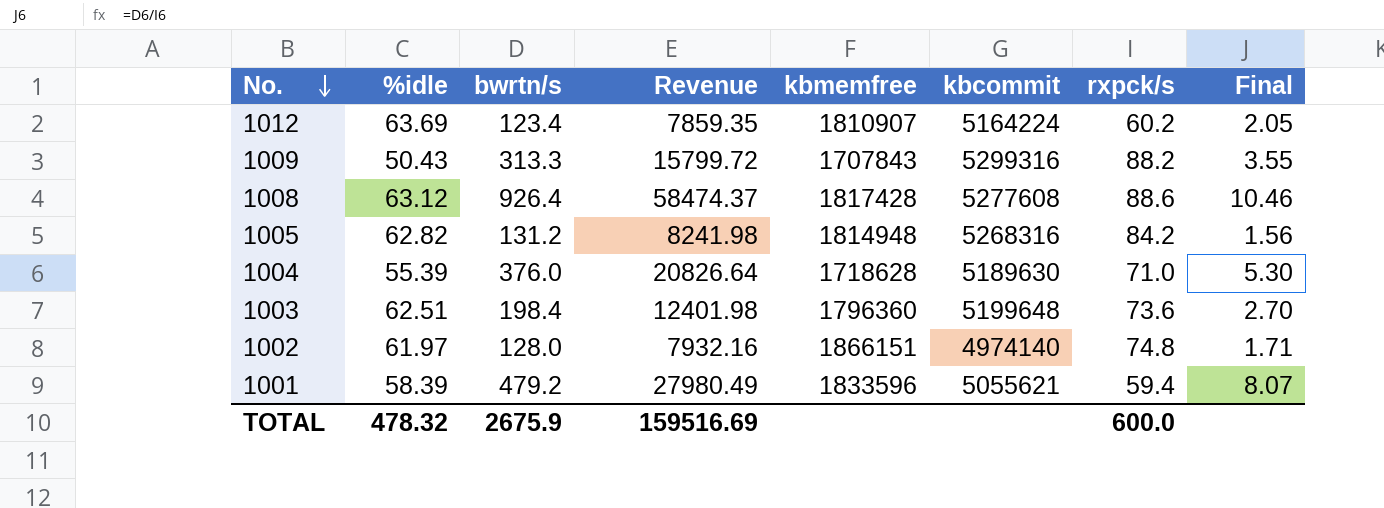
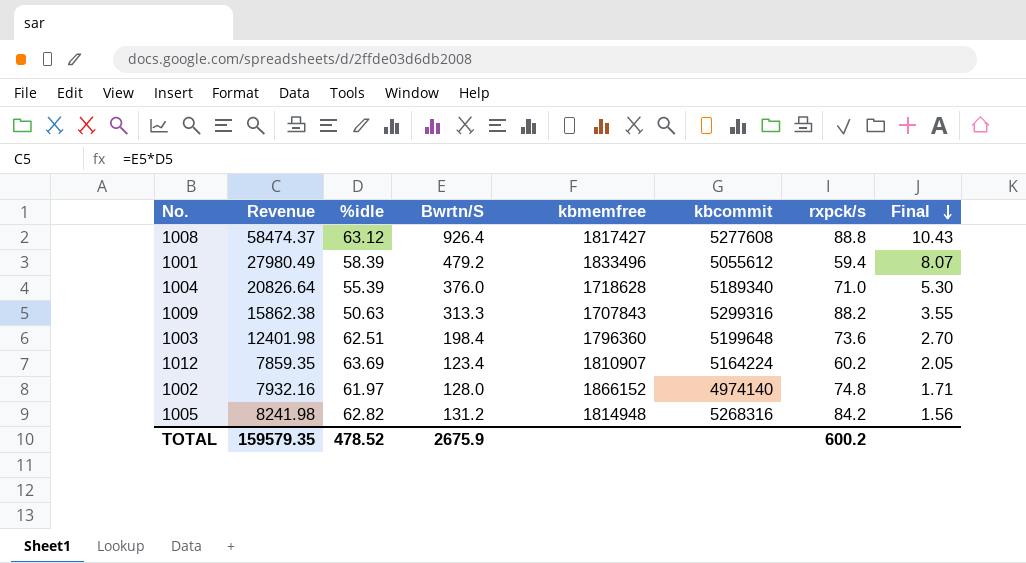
row order: No. descending -> Final descending
column Revenue | position: 4 -> 2
column name: bwrtn/s -> Bwrtn/S
1008 | kbmemfree: 1817428 -> 1817427
1008 | rxpck/s: 88.6 -> 88.8
1008 | Final: 10.46 -> 10.43
1001 | kbmemfree: 1833596 -> 1833496
1001 | kbcommit: 5055621 -> 5055612
1004 | kbcommit: 5189630 -> 5189340
1009 | Revenue: 15799.72 -> 15862.38
1009 | %idle: 50.43 -> 50.63
1002 | kbmemfree: 1866151 -> 1866152
TOTAL | Revenue: 159516.69 -> 159579.35
TOTAL | %idle: 478.32 -> 478.52
TOTAL | rxpck/s: 600.0 -> 600.2

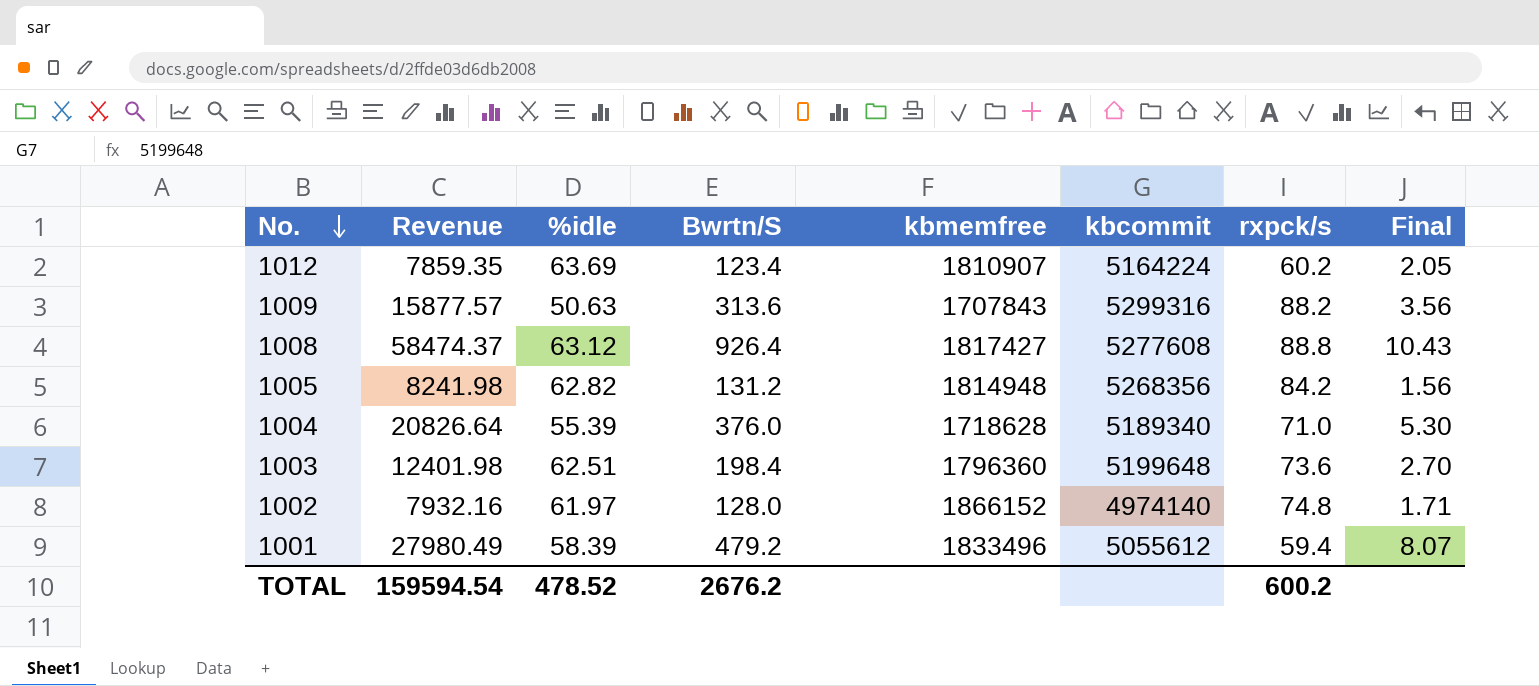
row order: Final descending -> No. descending
1009 | Revenue: 15862.38 -> 15877.57
1009 | Bwrtn/S: 313.3 -> 313.6
1009 | Final: 3.55 -> 3.56
1005 | kbcommit: 5268316 -> 5268356
TOTAL | Revenue: 159579.35 -> 159594.54
TOTAL | Bwrtn/S: 2675.9 -> 2676.2

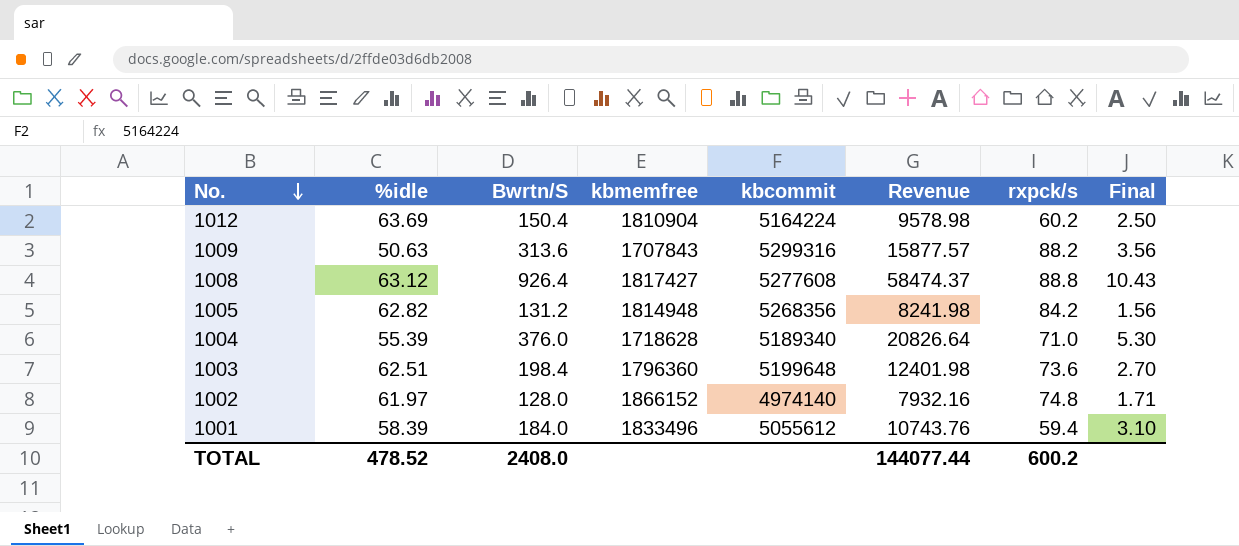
column Revenue | position: 2 -> 6
1012 | Bwrtn/S: 123.4 -> 150.4
1012 | kbmemfree: 1810907 -> 1810904
1012 | Revenue: 7859.35 -> 9578.98
1012 | Final: 2.05 -> 2.50
1001 | Bwrtn/S: 479.2 -> 184.0
1001 | Revenue: 27980.49 -> 10743.76
1001 | Final: 8.07 -> 3.10
TOTAL | Bwrtn/S: 2676.2 -> 2408.0
TOTAL | Revenue: 159594.54 -> 144077.44

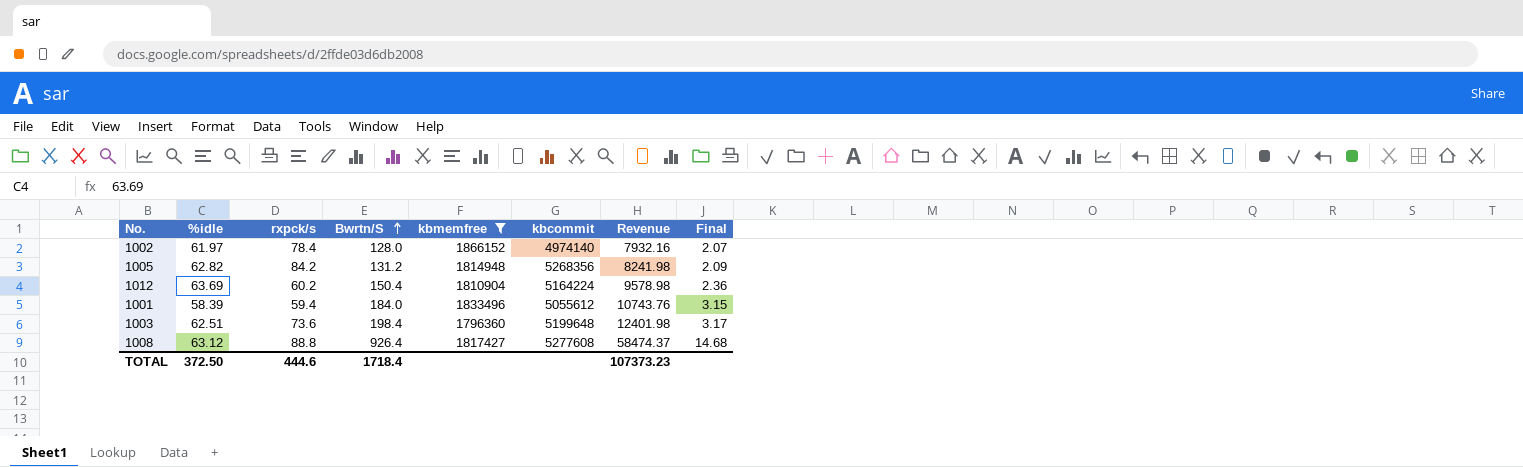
filter: none -> kbmemfree >= 1796360
row order: No. descending -> Bwrtn/S ascending
column rxpck/s | position: 7 -> 3
column Final | formula: [Bwrtn/S] / [rxpck/s] -> [Bwrtn/S] / [%idle]
1002 | rxpck/s: 74.8 -> 78.4
TOTAL | %idle: 478.52 -> 372.50
TOTAL | rxpck/s: 600.2 -> 444.6
TOTAL | Bwrtn/S: 2408.0 -> 1718.4
TOTAL | Revenue: 144077.44 -> 107373.23

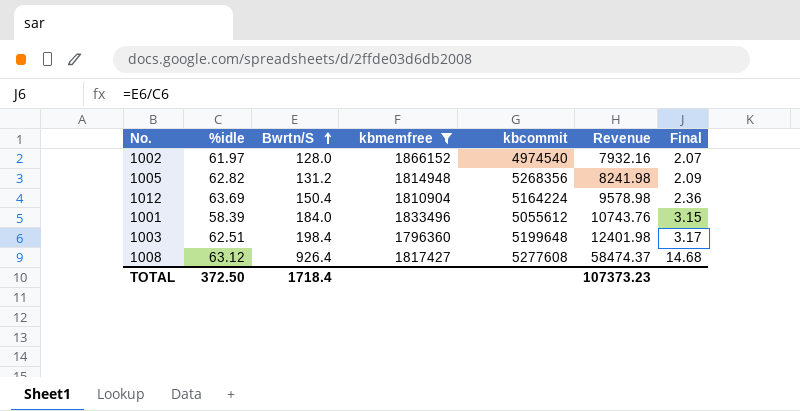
column rxpck/s | position: 3 -> none
1002 | kbcommit: 4974140 -> 4974540

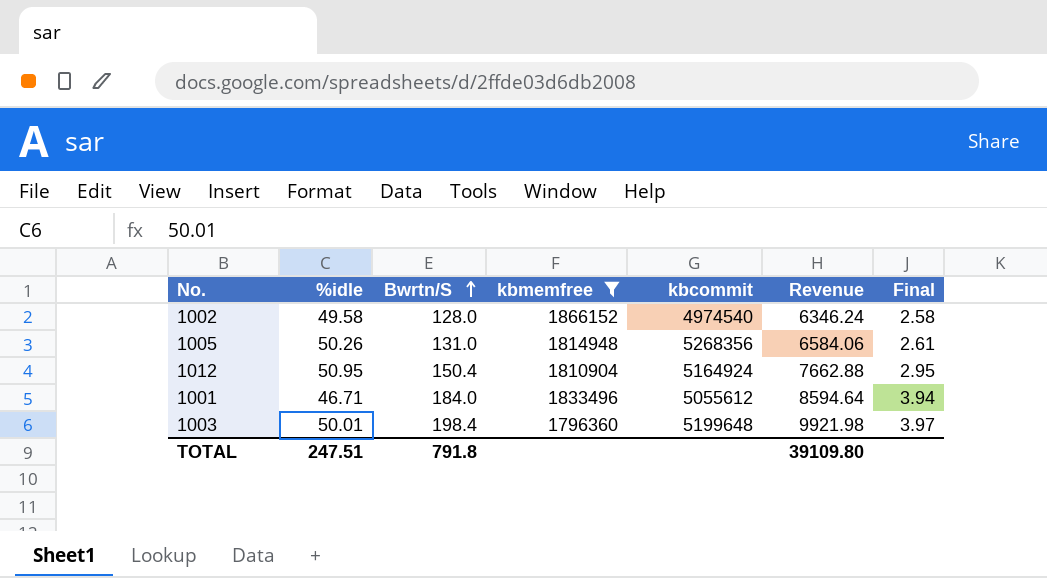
row 1008: 63.12 | 926.4 | 1817427 | 5277608 | 58474.37 | 14.68 -> none
1002 | %idle: 61.97 -> 49.58
1002 | Revenue: 7932.16 -> 6346.24
1002 | Final: 2.07 -> 2.58
1005 | %idle: 62.82 -> 50.26
1005 | Bwrtn/S: 131.2 -> 131.0
1005 | Revenue: 8241.98 -> 6584.06
1005 | Final: 2.09 -> 2.61
1012 | %idle: 63.69 -> 50.95
1012 | kbcommit: 5164224 -> 5164924
1012 | Revenue: 9578.98 -> 7662.88
1012 | Final: 2.36 -> 2.95
1001 | %idle: 58.39 -> 46.71
1001 | Revenue: 10743.76 -> 8594.64
1001 | Final: 3.15 -> 3.94
1003 | %idle: 62.51 -> 50.01
1003 | Revenue: 12401.98 -> 9921.98
1003 | Final: 3.17 -> 3.97
TOTAL | %idle: 372.50 -> 247.51
TOTAL | Bwrtn/S: 1718.4 -> 791.8
TOTAL | Revenue: 107373.23 -> 39109.80

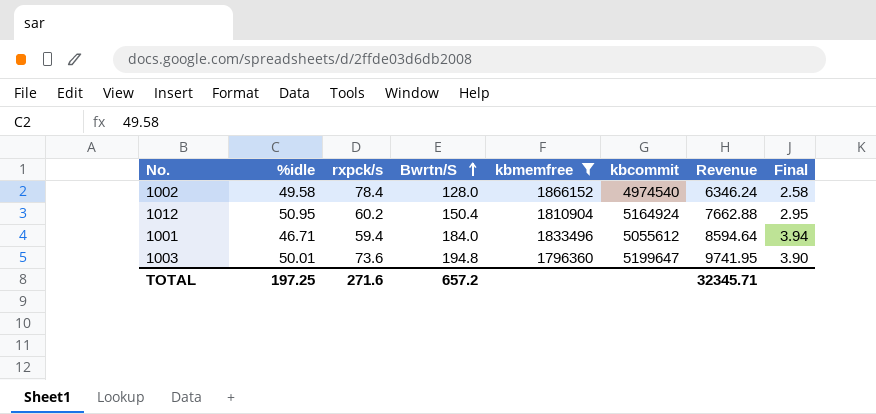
column rxpck/s | position: none -> 3
row 1005: 50.26 | 131.0 | 1814948 | 5268356 | 6584.06 | 2.61 -> none
1003 | Bwrtn/S: 198.4 -> 194.8
1003 | kbcommit: 5199648 -> 5199647
1003 | Revenue: 9921.98 -> 9741.95
1003 | Final: 3.97 -> 3.90
TOTAL | %idle: 247.51 -> 197.25
TOTAL | Bwrtn/S: 791.8 -> 657.2
TOTAL | Revenue: 39109.80 -> 32345.71

